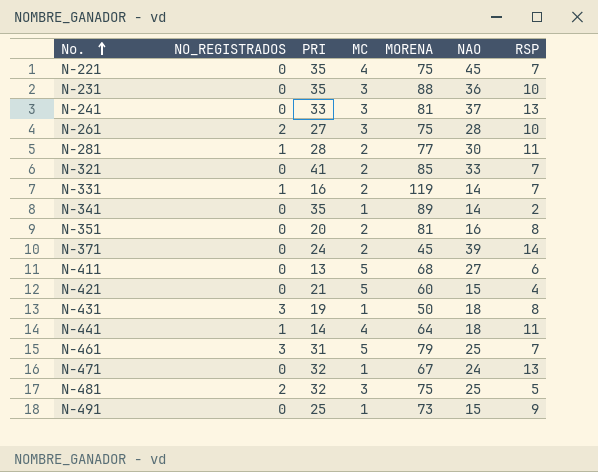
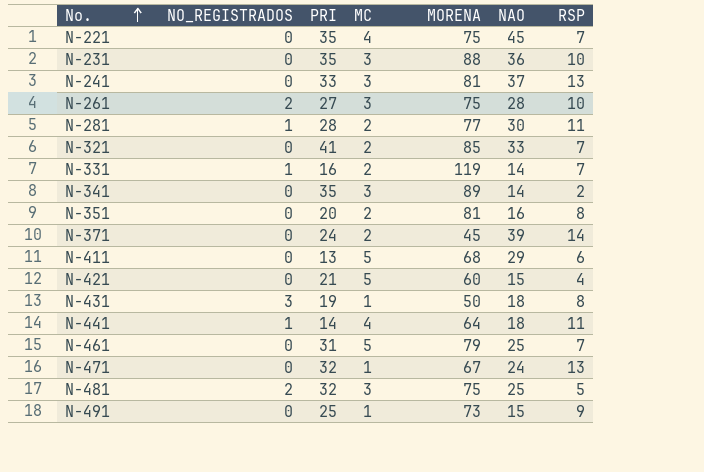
N-341 | MC: 1 -> 3
N-411 | NAO: 27 -> 29
N-461 | NO_REGISTRADOS: 3 -> 0

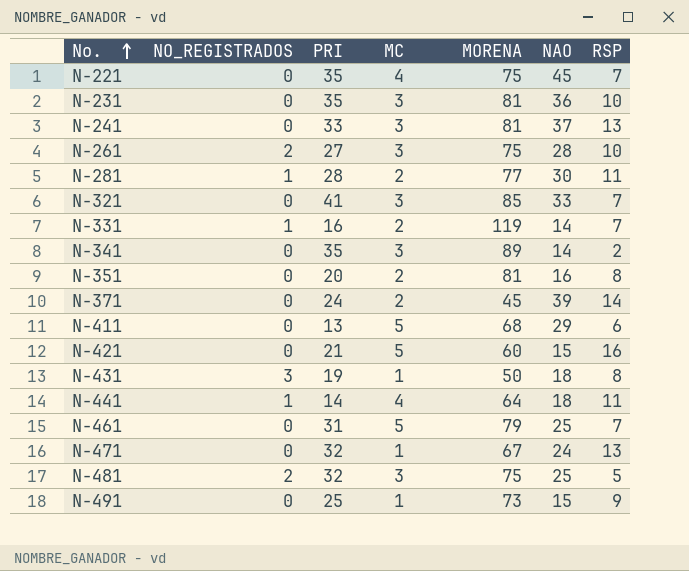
N-231 | MORENA: 88 -> 81
N-321 | MC: 2 -> 3
N-421 | RSP: 4 -> 16

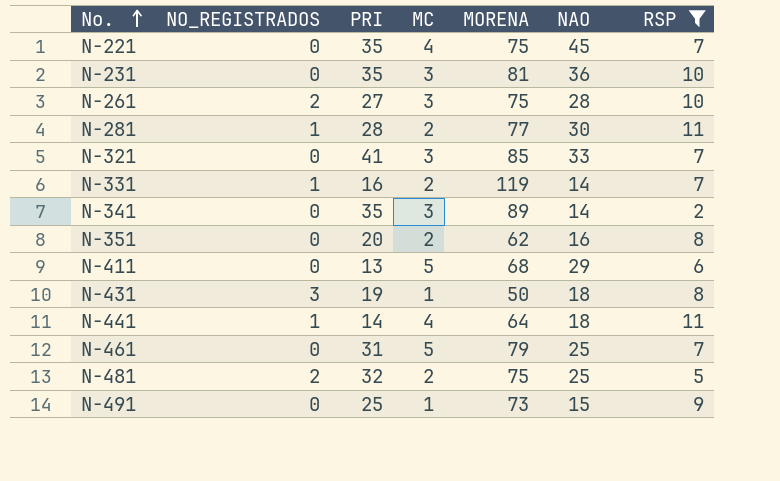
filter: none -> RSP <= 11
N-351 | MORENA: 81 -> 62
N-481 | MC: 3 -> 2

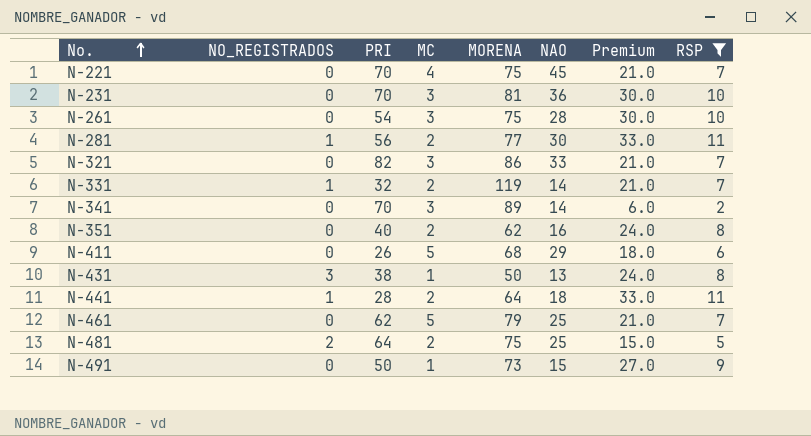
column Premium | formula: none -> [RSP] * 3
N-221 | PRI: 35 -> 70
N-231 | PRI: 35 -> 70
N-261 | NO_REGISTRADOS: 2 -> 0
N-261 | PRI: 27 -> 54
N-281 | PRI: 28 -> 56
N-321 | PRI: 41 -> 82
N-321 | MORENA: 85 -> 86
N-331 | PRI: 16 -> 32
N-341 | PRI: 35 -> 70
N-351 | PRI: 20 -> 40
N-411 | PRI: 13 -> 26
N-431 | PRI: 19 -> 38
N-431 | NAO: 18 -> 13
N-441 | PRI: 14 -> 28
N-441 | MC: 4 -> 2
N-461 | PRI: 31 -> 62
N-481 | PRI: 32 -> 64
N-491 | PRI: 25 -> 50

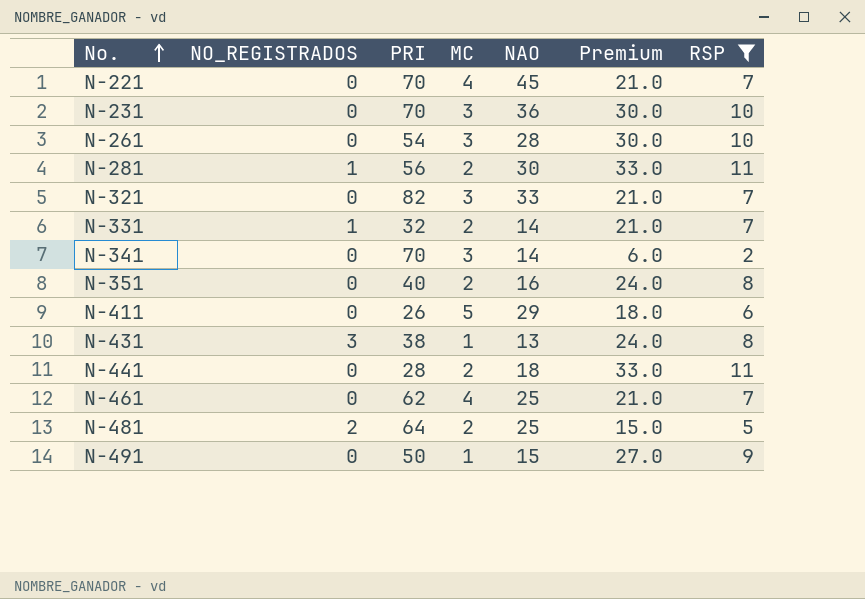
column MORENA | position: 5 -> none
N-441 | NO_REGISTRADOS: 1 -> 0
N-461 | MC: 5 -> 4

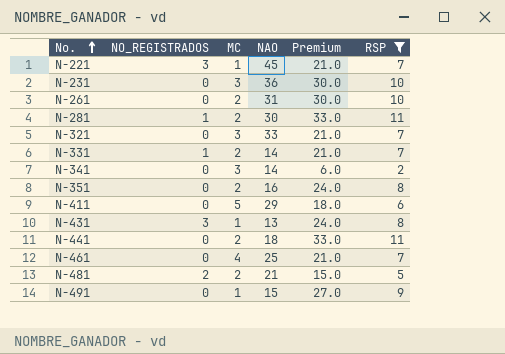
column PRI | position: 3 -> none
N-221 | NO_REGISTRADOS: 0 -> 3
N-221 | MC: 4 -> 1
N-261 | MC: 3 -> 2
N-261 | NAO: 28 -> 31
N-481 | NAO: 25 -> 21

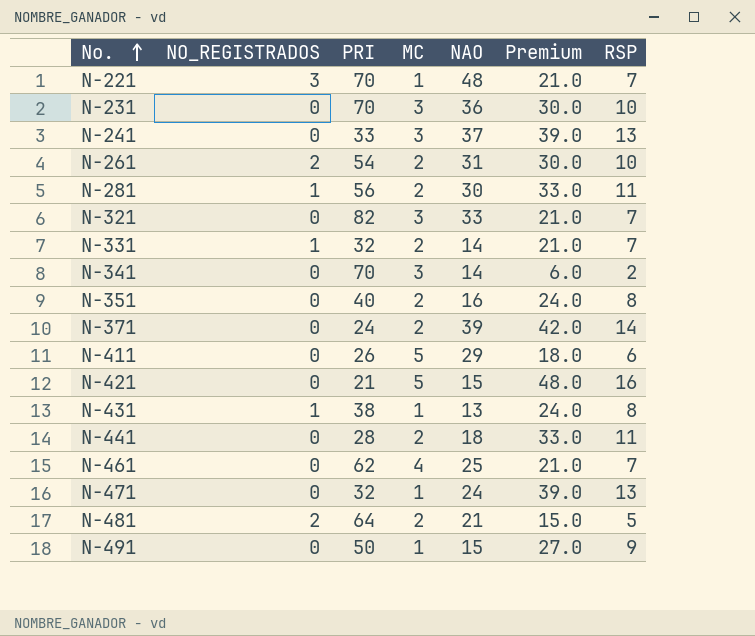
filter: RSP <= 11 -> none
column PRI | position: none -> 3
N-221 | NAO: 45 -> 48
N-261 | NO_REGISTRADOS: 0 -> 2
N-431 | NO_REGISTRADOS: 3 -> 1

